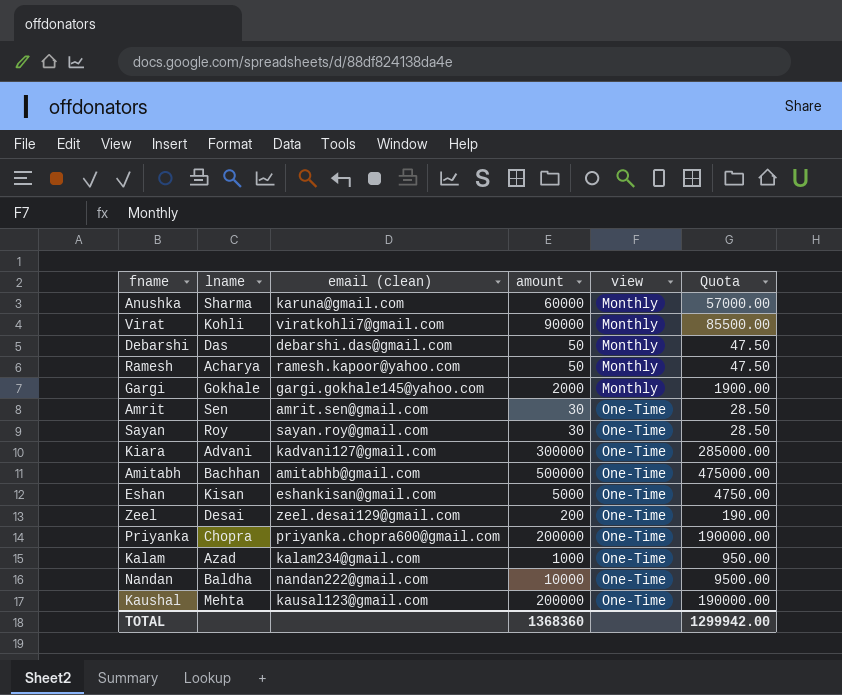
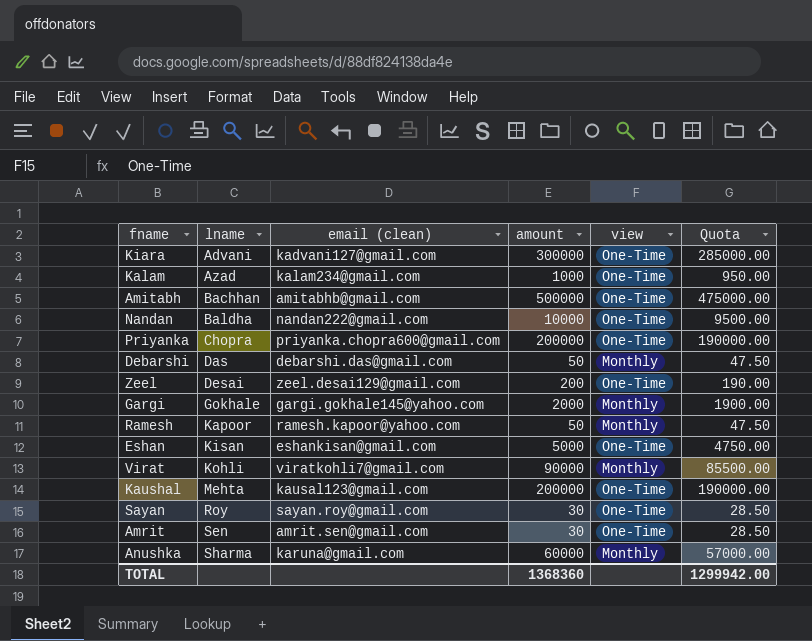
row order: view ascending -> lname ascending
Ramesh | lname: Acharya -> Kapoor

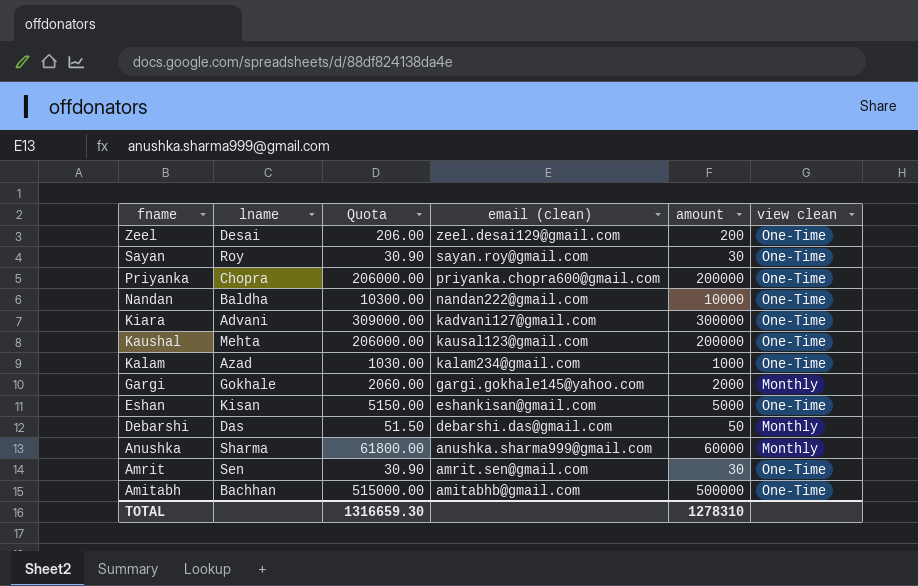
row order: lname ascending -> fname descending
column Quota | formula: [amount] * 0.95 -> [amount] * 1.03
column Quota | position: 6 -> 3
column name: view -> view clean
row Ramesh: Kapoor | ramesh.kapoor@yahoo.com | 50 | Monthly | 47.50 -> none
row Virat: Kohli | viratkohli7@gmail.com | 90000 | Monthly | 85500.00 -> none
Anushka | email (clean): karuna@gmail.com -> anushka.sharma999@gmail.com
TOTAL | Quota: 1299942.00 -> 1316659.30
TOTAL | amount: 1368360 -> 1278310

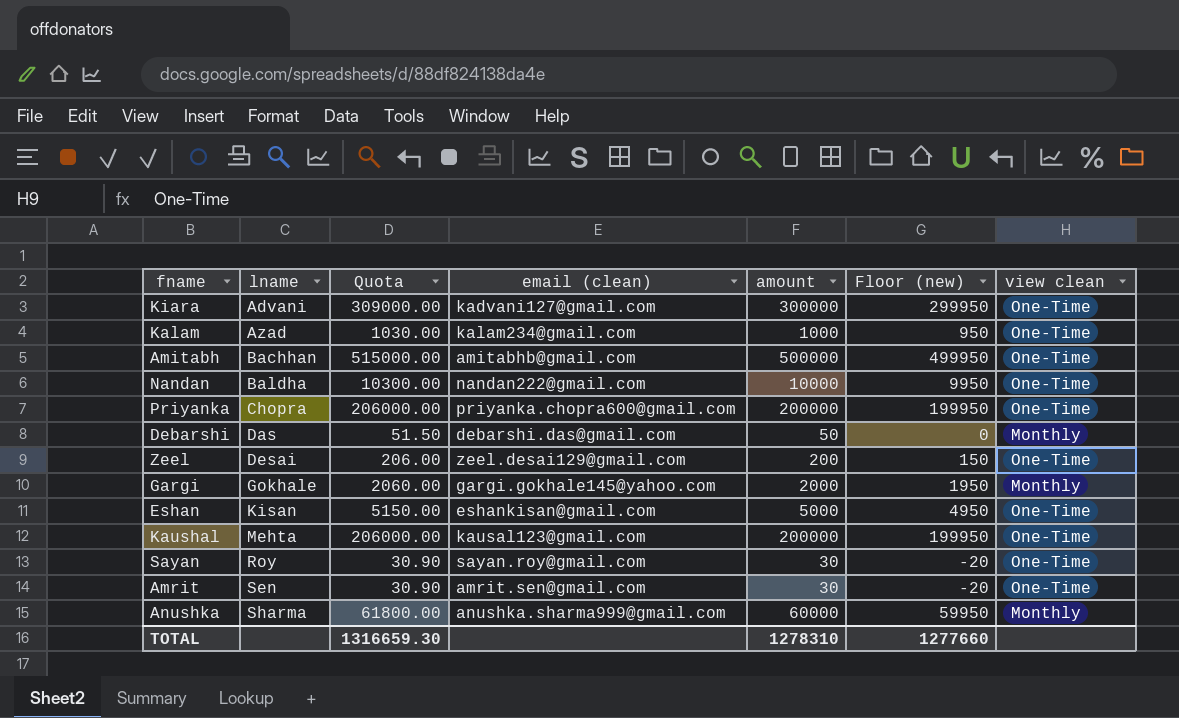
row order: fname descending -> lname ascending
column Floor (new) | formula: none -> [amount] - 50

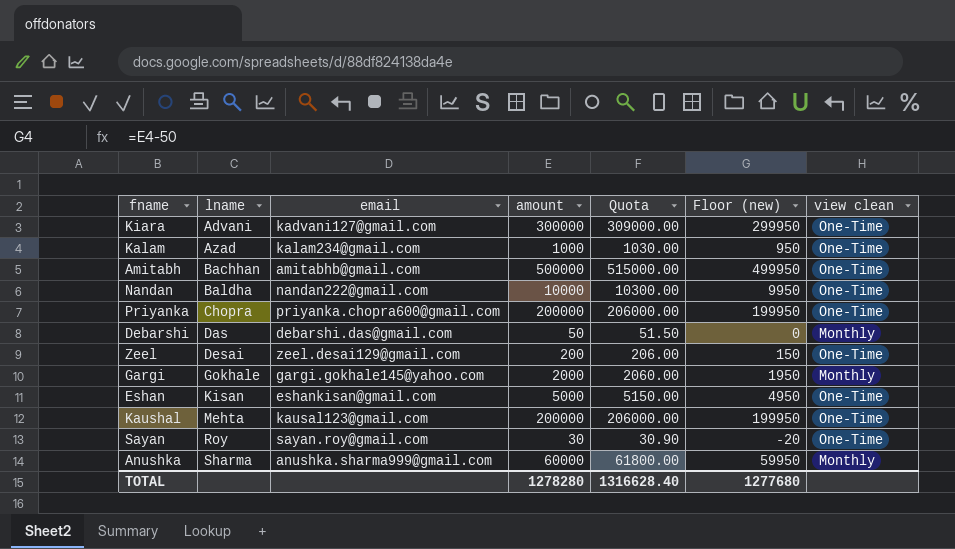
column name: email (clean) -> email
column Quota | position: 3 -> 5
row Amrit: Sen | 30.90 | amrit.sen@gmail.com | 30 | -20 | One-Time -> none
TOTAL | amount: 1278310 -> 1278280
TOTAL | Quota: 1316659.30 -> 1316628.40
TOTAL | Floor (new): 1277660 -> 1277680

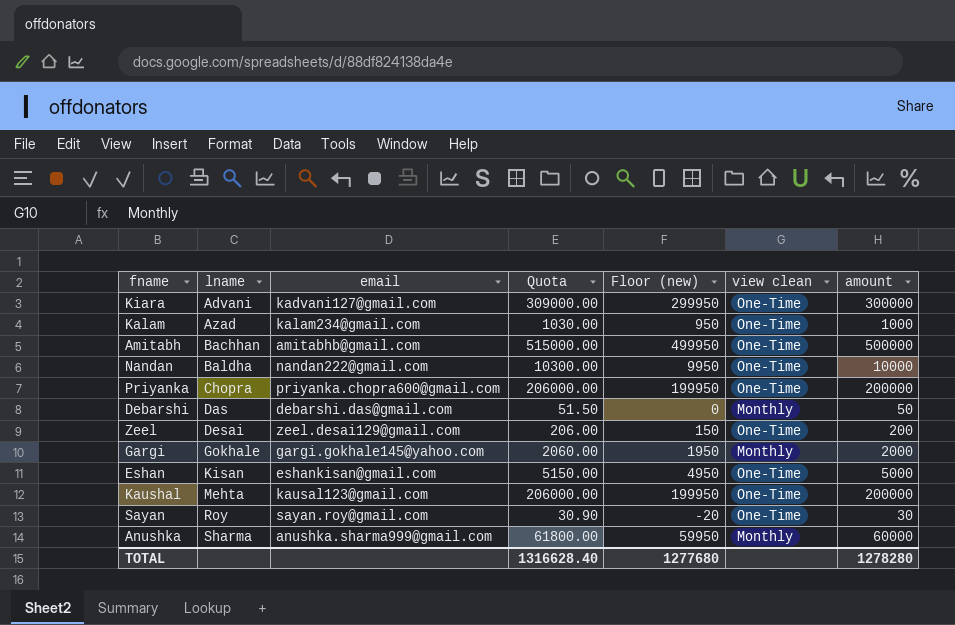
column amount | position: 4 -> 7

